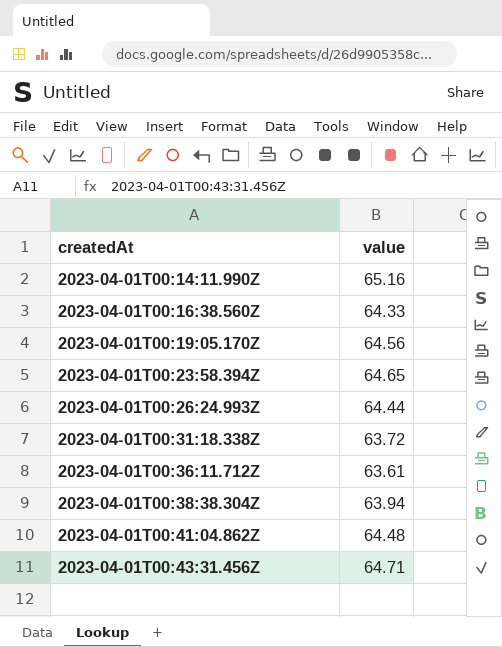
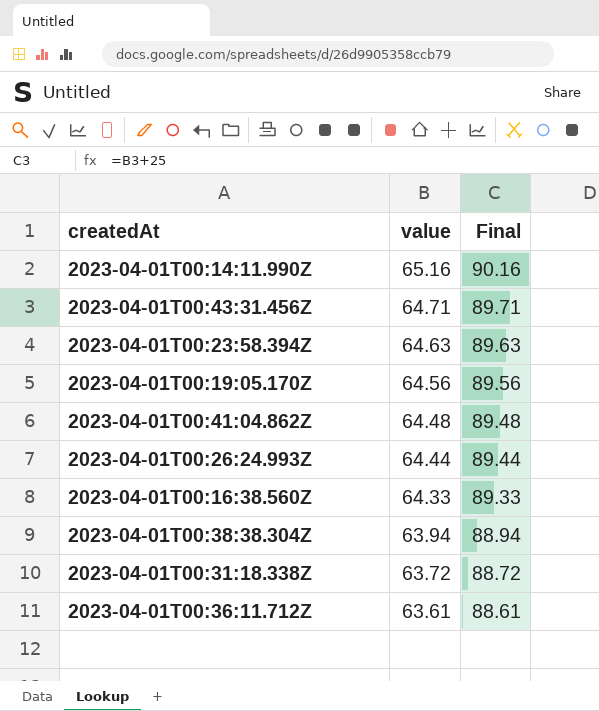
row order: createdAt ascending -> value descending
column Final | formula: none -> [value] + 25
2023-04-01T00:23:58.394Z | value: 64.65 -> 64.63

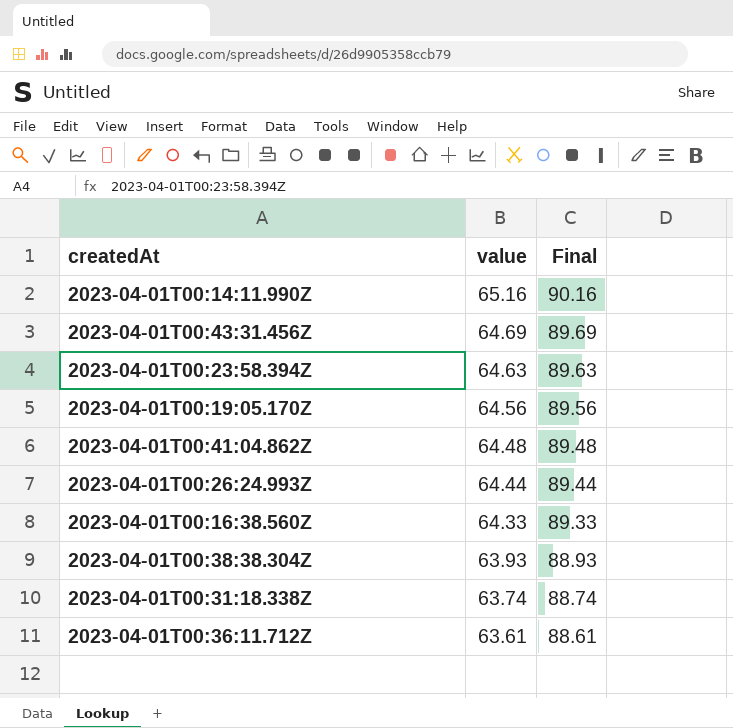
2023-04-01T00:43:31.456Z | value: 64.71 -> 64.69
2023-04-01T00:43:31.456Z | Final: 89.71 -> 89.69
2023-04-01T00:38:38.304Z | value: 63.94 -> 63.93
2023-04-01T00:38:38.304Z | Final: 88.94 -> 88.93
2023-04-01T00:31:18.338Z | value: 63.72 -> 63.74
2023-04-01T00:31:18.338Z | Final: 88.72 -> 88.74

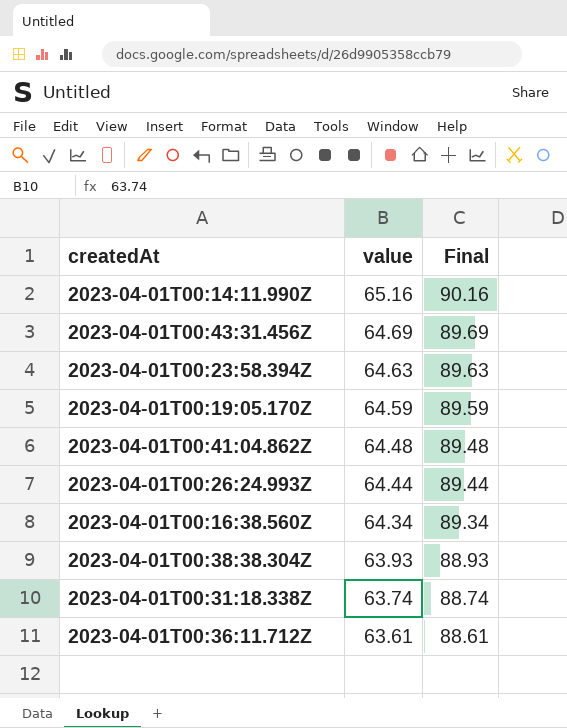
2023-04-01T00:19:05.170Z | value: 64.56 -> 64.59
2023-04-01T00:19:05.170Z | Final: 89.56 -> 89.59
2023-04-01T00:16:38.560Z | value: 64.33 -> 64.34
2023-04-01T00:16:38.560Z | Final: 89.33 -> 89.34

